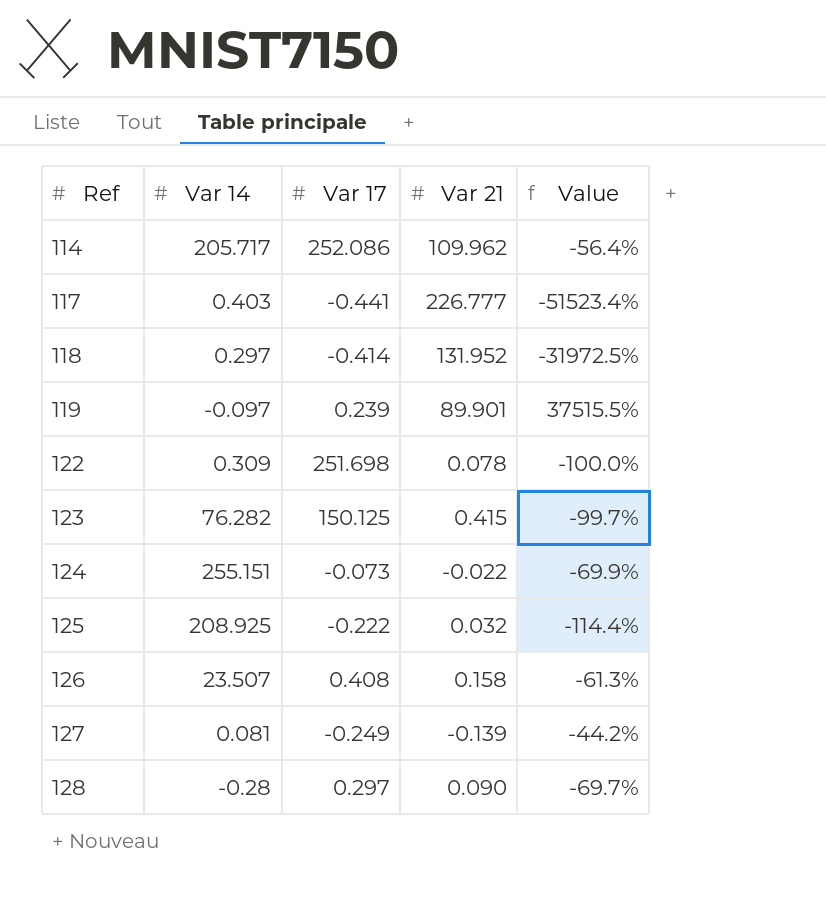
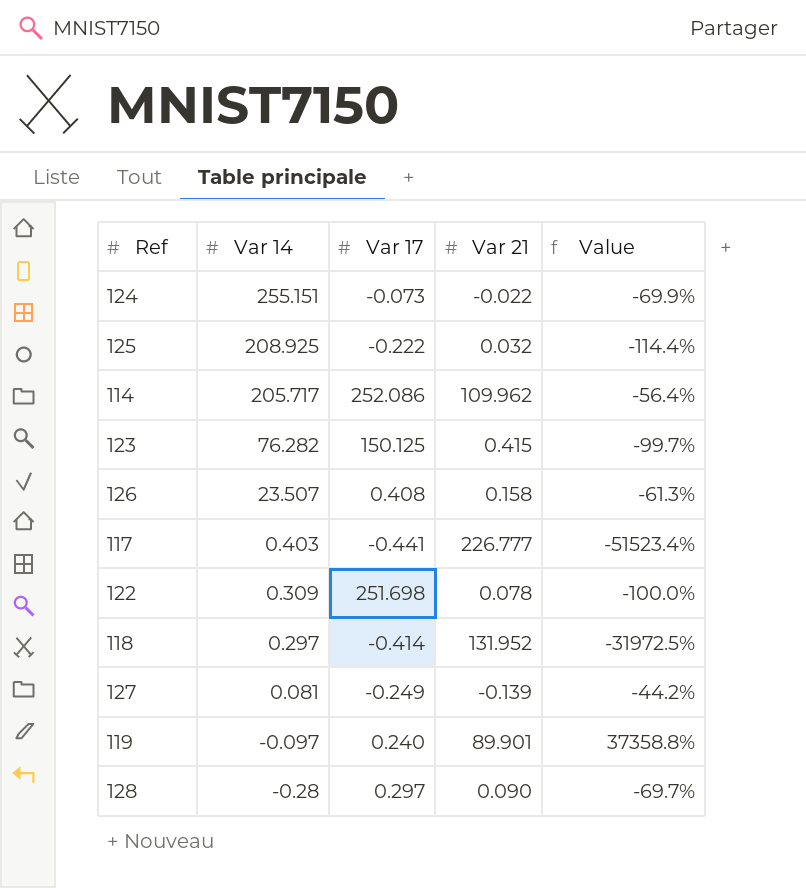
row order: Ref ascending -> Var 14 descending
119 | Var 17: 0.239 -> 0.240
119 | Value: 37515.5% -> 37358.8%

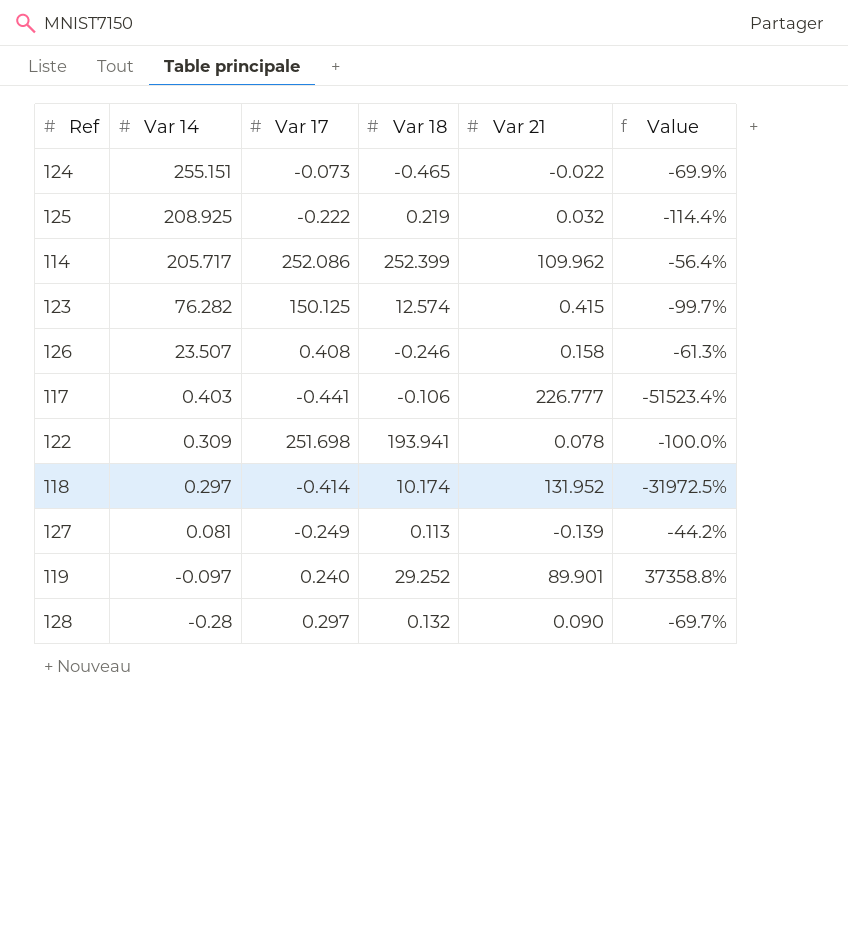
column Var 18 | position: none -> 4

